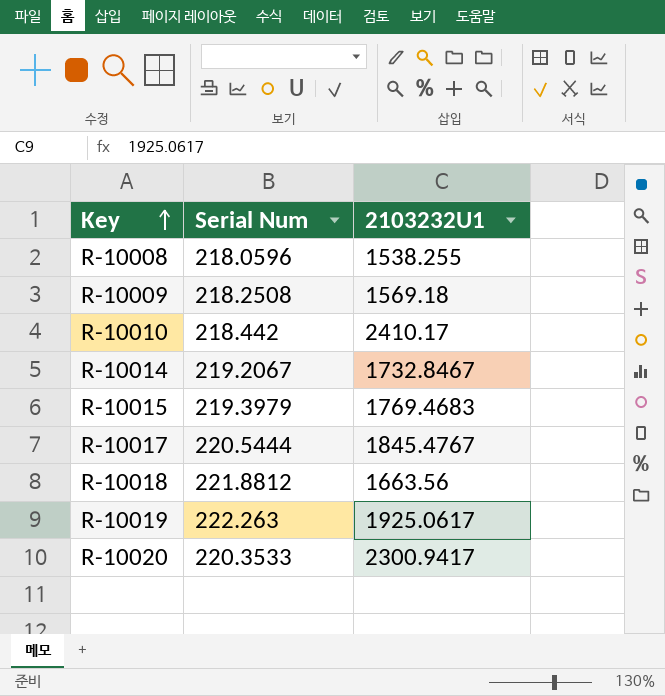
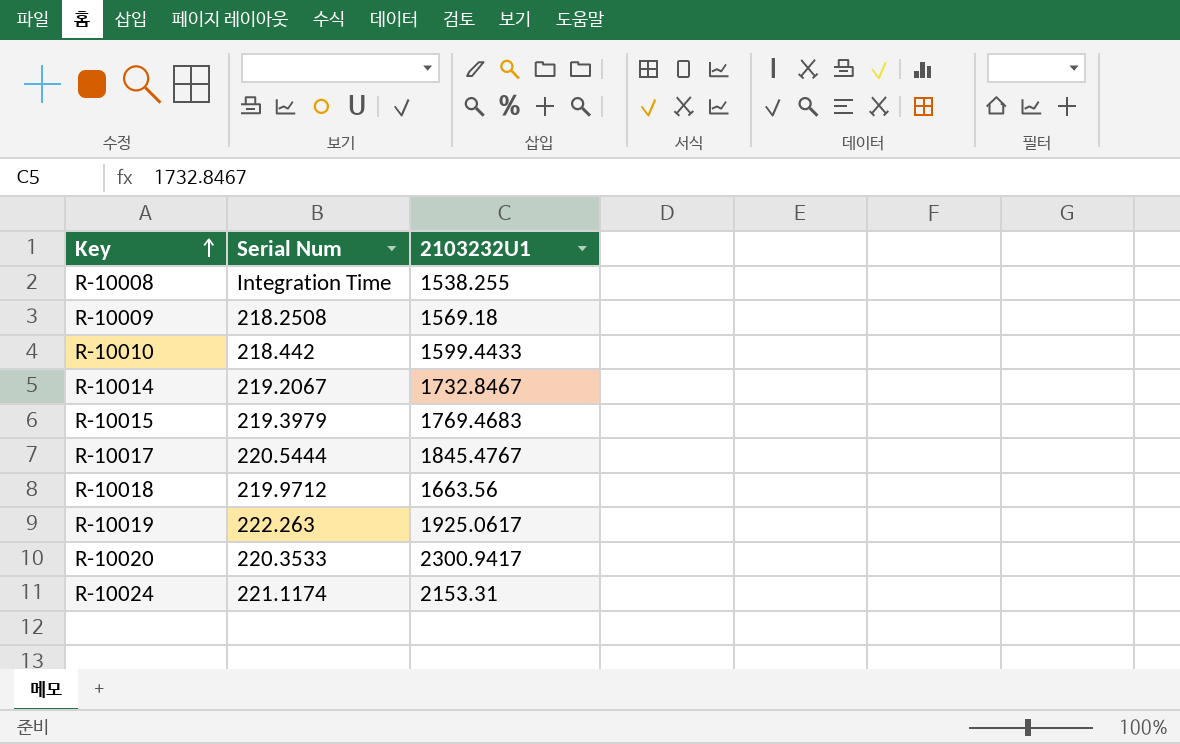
R-10008 | Serial Num: 218.0596 -> Integration Time
R-10010 | 2103232U1: 2410.17 -> 1599.4433
R-10018 | Serial Num: 221.8812 -> 219.9712
row R-10024: none -> 221.1174 | 2153.31

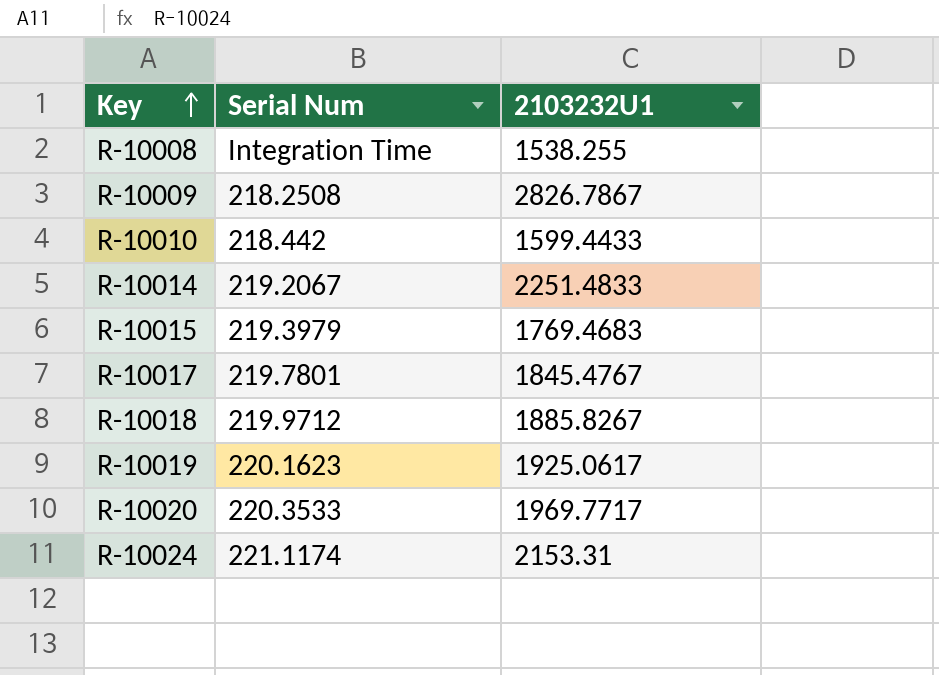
R-10009 | 2103232U1: 1569.18 -> 2826.7867
R-10014 | 2103232U1: 1732.8467 -> 2251.4833
R-10017 | Serial Num: 220.5444 -> 219.7801
R-10018 | 2103232U1: 1663.56 -> 1885.8267
R-10019 | Serial Num: 222.263 -> 220.1623
R-10020 | 2103232U1: 2300.9417 -> 1969.7717

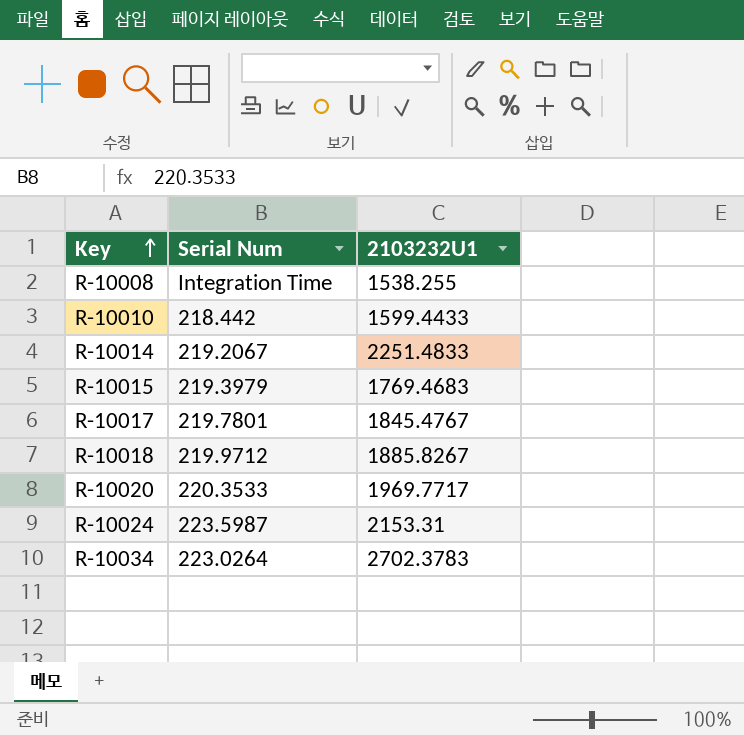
row R-10009: 218.2508 | 2826.7867 -> none
row R-10019: 220.1623 | 1925.0617 -> none
R-10024 | Serial Num: 221.1174 -> 223.5987
row R-10034: none -> 223.0264 | 2702.3783

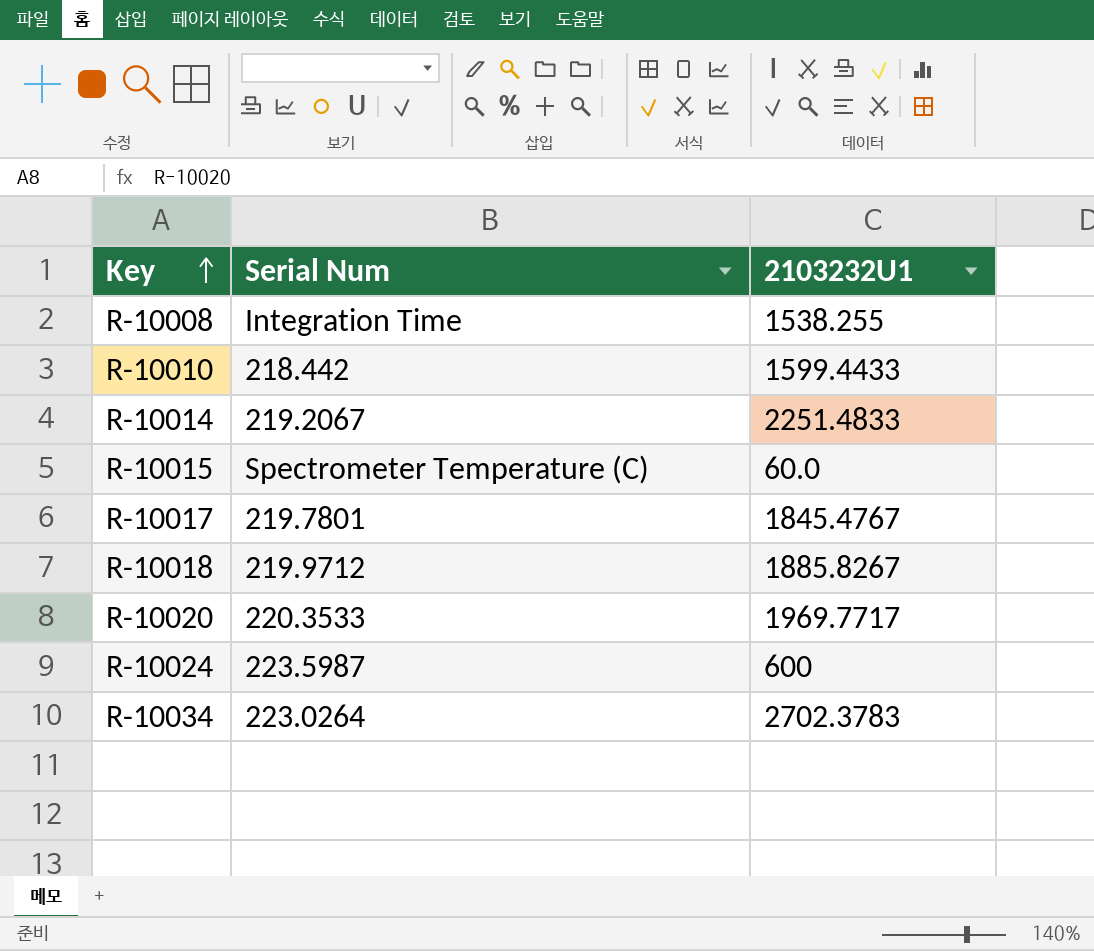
R-10015 | Serial Num: 219.3979 -> Spectrometer Temperature (C)
R-10015 | 2103232U1: 1769.4683 -> 60.0
R-10024 | 2103232U1: 2153.31 -> 600

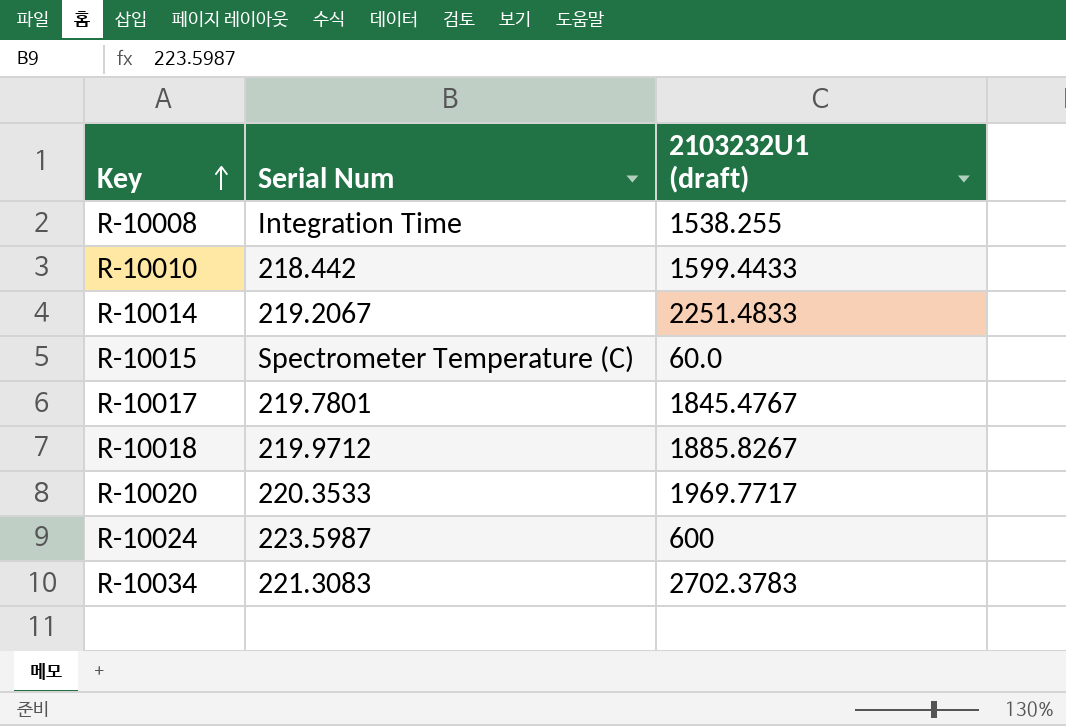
column name: 2103232U1 -> 2103232U1 (draft)
R-10034 | Serial Num: 223.0264 -> 221.3083

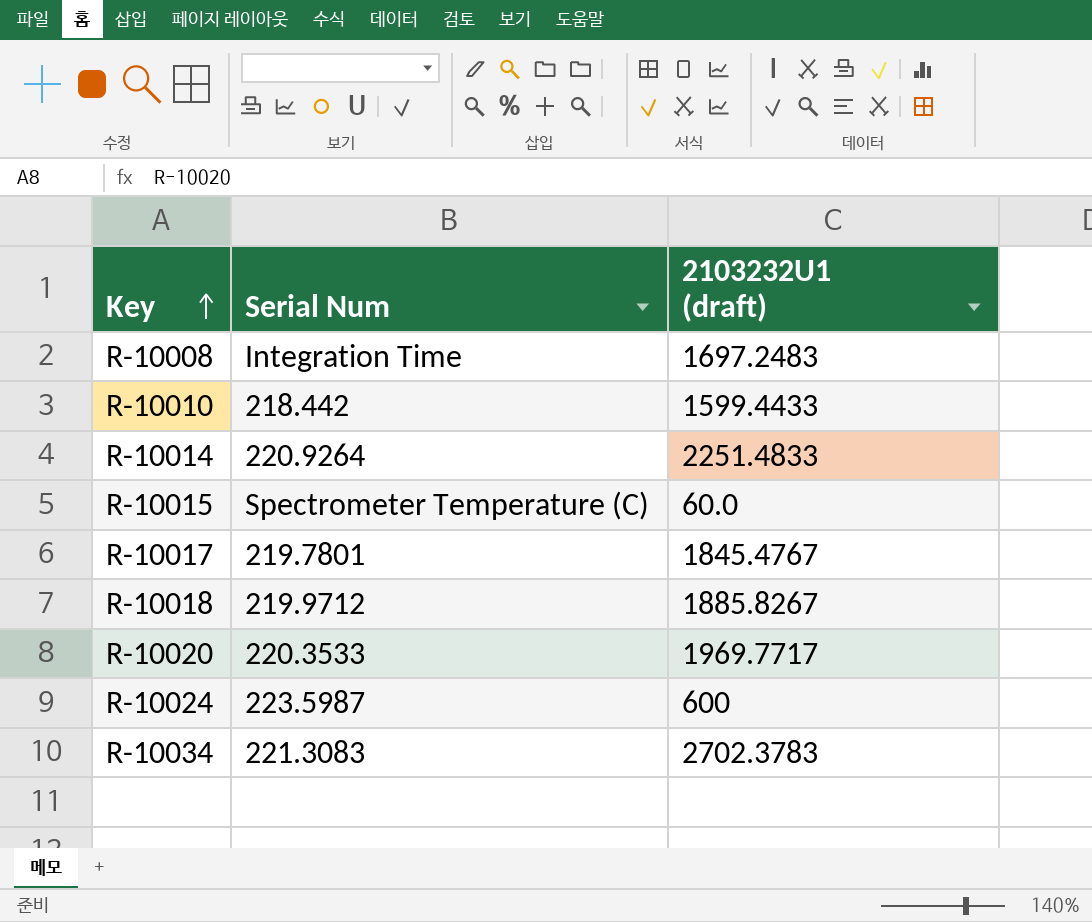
R-10008 | 2103232U1 (draft): 1538.255 -> 1697.2483
R-10014 | Serial Num: 219.2067 -> 220.9264

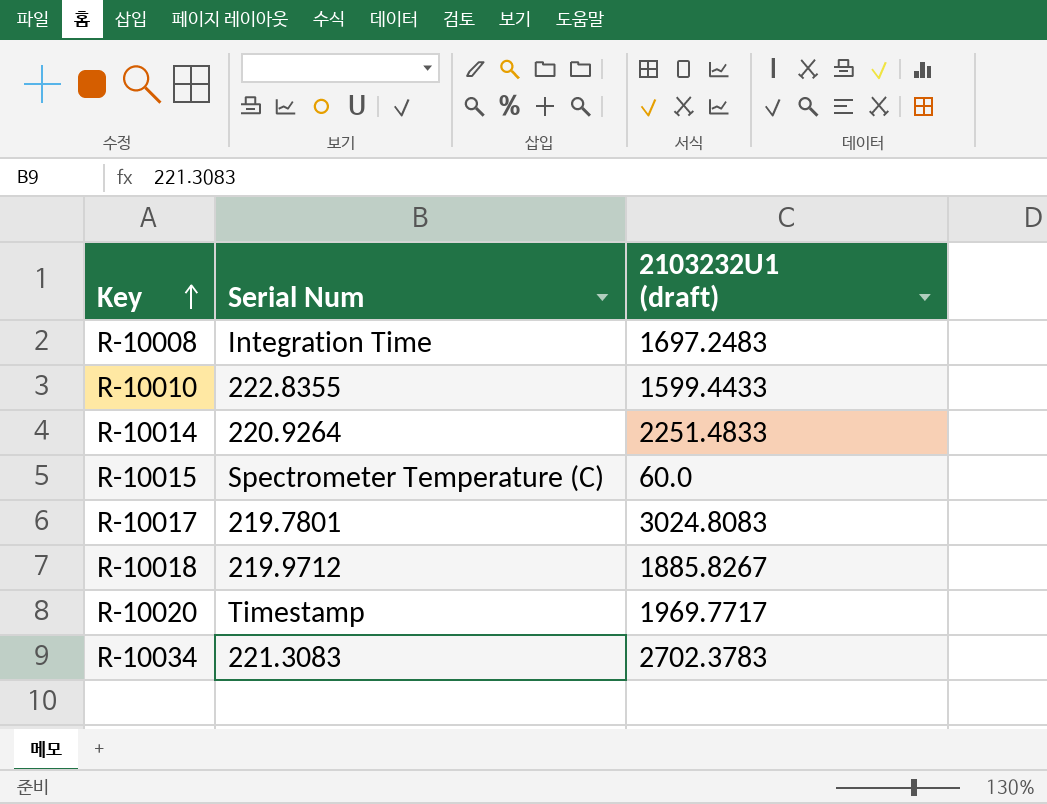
row R-10024: 223.5987 | 600 -> none
R-10010 | Serial Num: 218.442 -> 222.8355
R-10017 | 2103232U1 (draft): 1845.4767 -> 3024.8083
R-10020 | Serial Num: 220.3533 -> Timestamp

